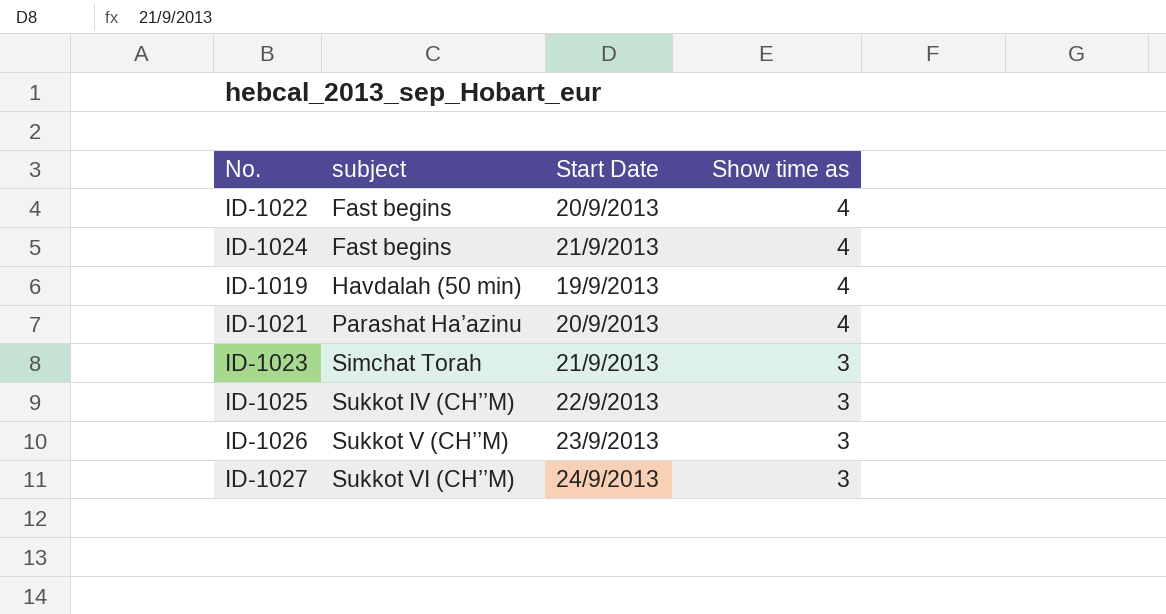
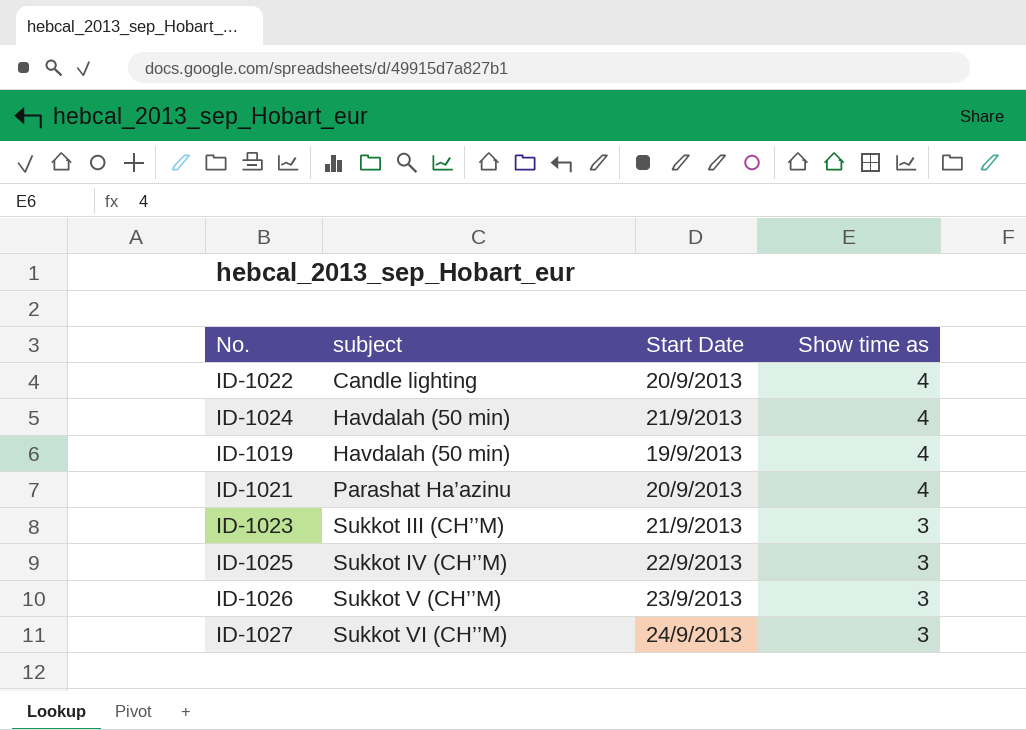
ID-1022 | subject: Fast begins -> Candle lighting
ID-1024 | subject: Fast begins -> Havdalah (50 min)
ID-1023 | subject: Simchat Torah -> Sukkot III (CH’’M)

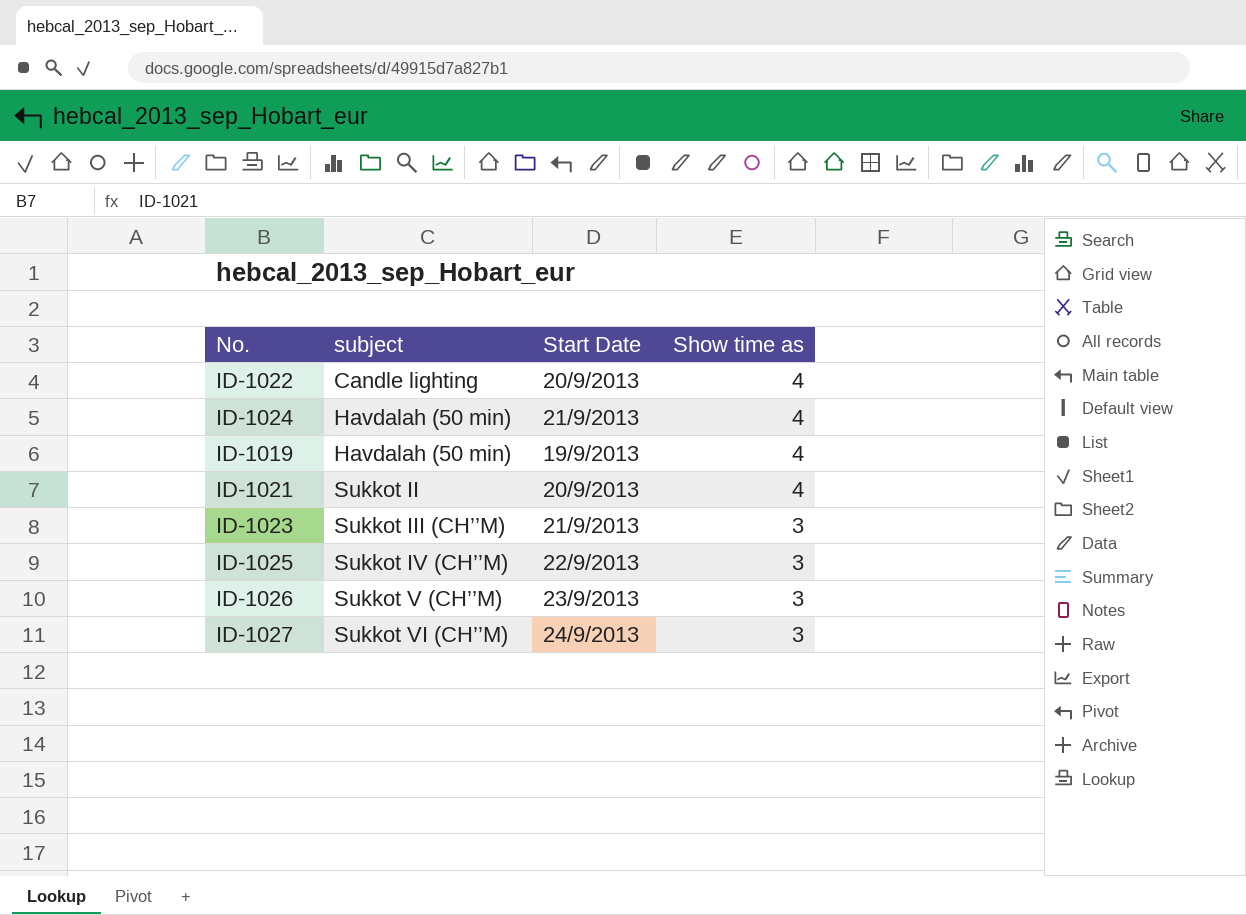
ID-1021 | subject: Parashat Ha’azinu -> Sukkot II

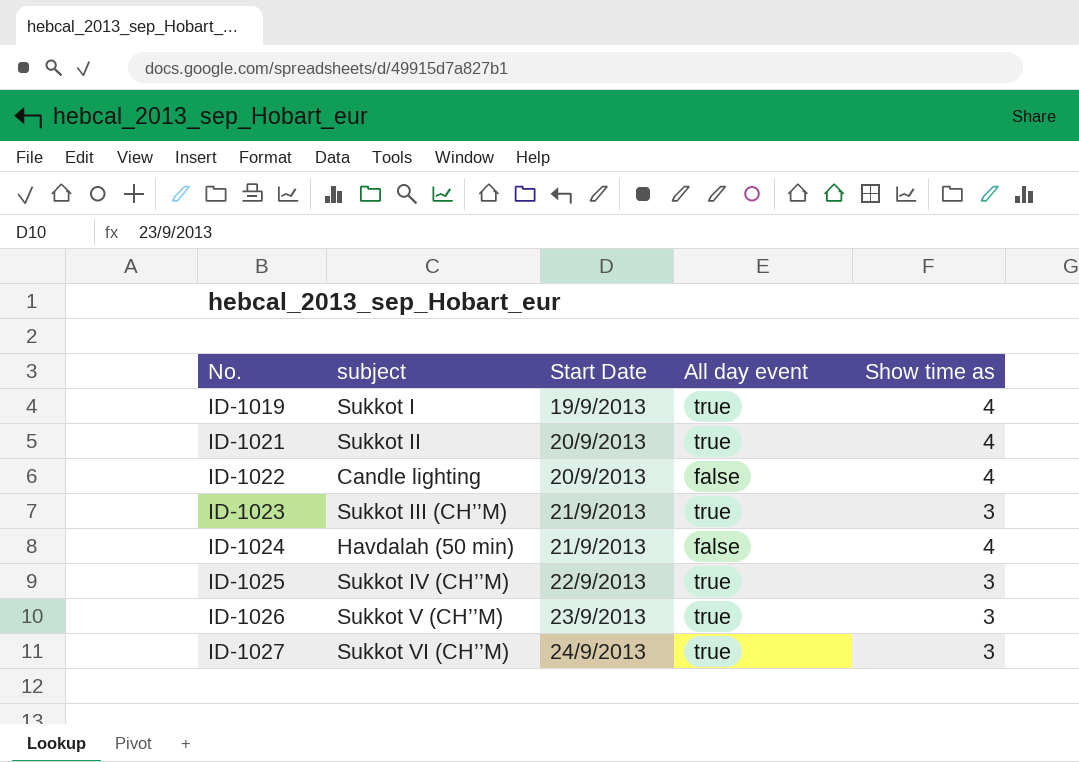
row order: subject ascending -> No. ascending
column All day event | position: none -> 4
ID-1019 | subject: Havdalah (50 min) -> Sukkot I

